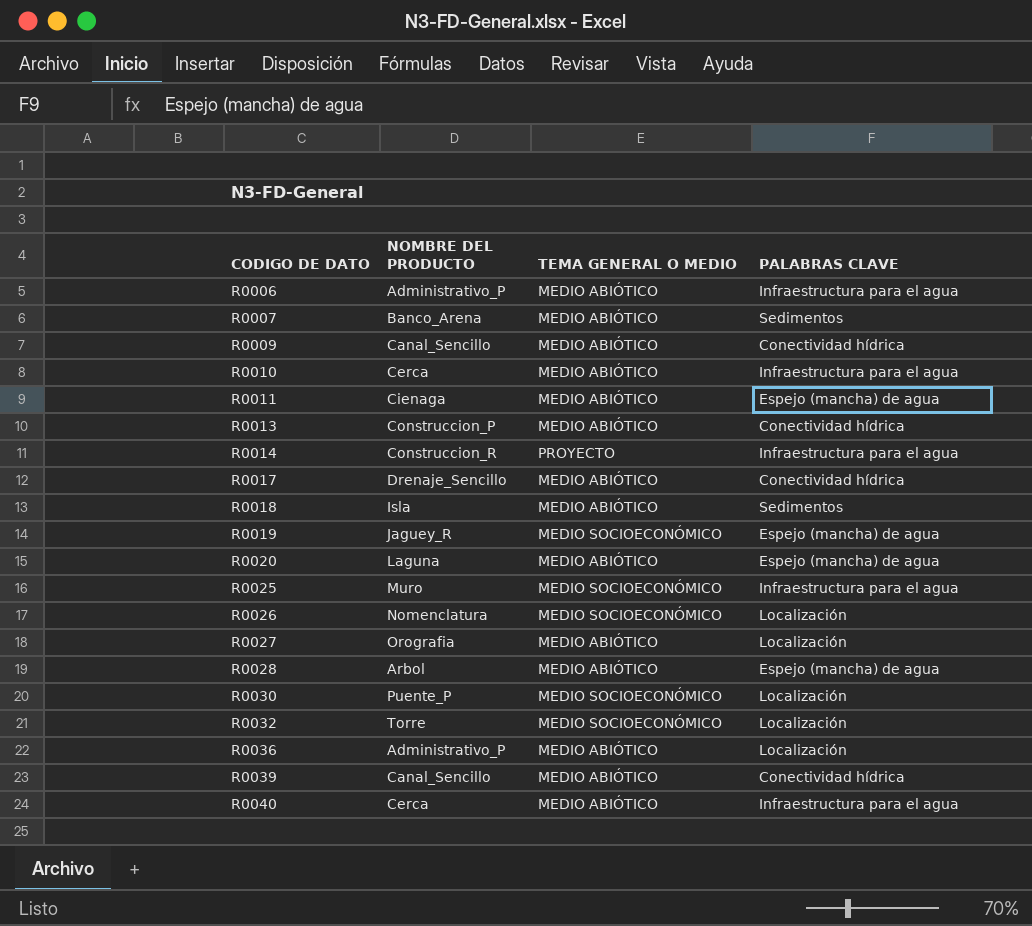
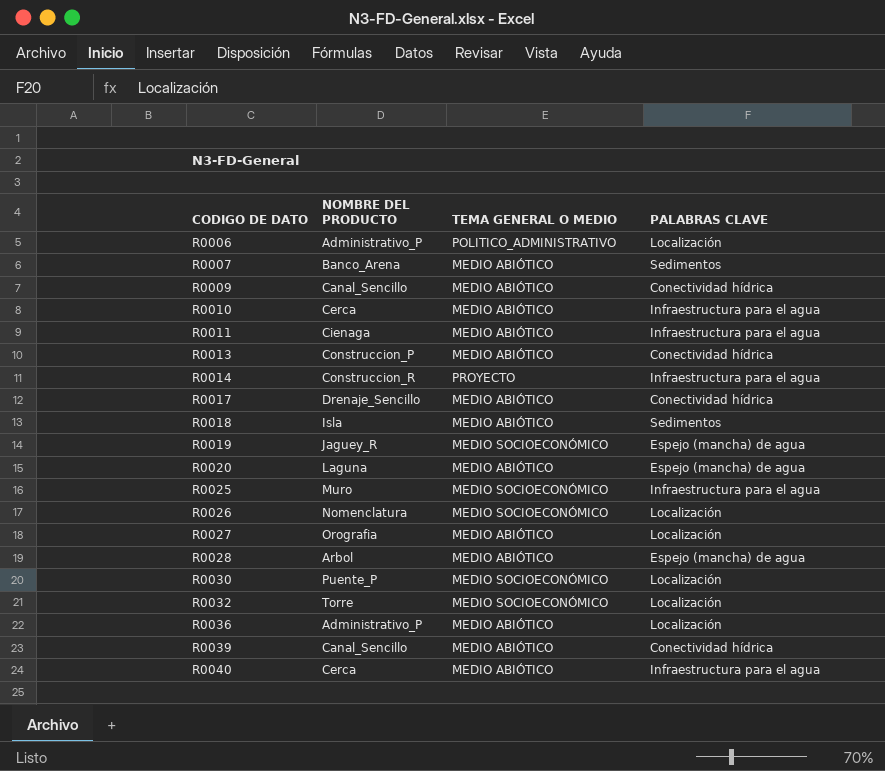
R0006 | TEMA GENERAL O MEDIO: MEDIO ABIÓTICO -> POLITICO_ADMINISTRATIVO
R0006 | PALABRAS CLAVE: Infraestructura para el agua -> Localización
R0011 | PALABRAS CLAVE: Espejo (mancha) de agua -> Infraestructura para el agua

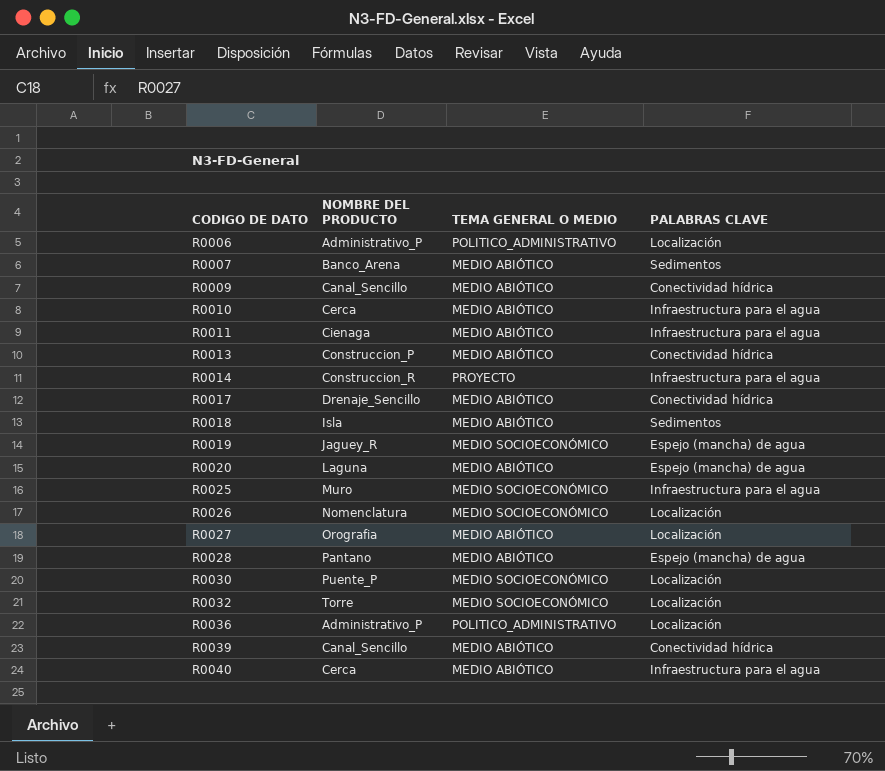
R0028 | NOMBRE DEL PRODUCTO: Arbol -> Pantano
R0036 | TEMA GENERAL O MEDIO: MEDIO ABIÓTICO -> POLITICO_ADMINISTRATIVO

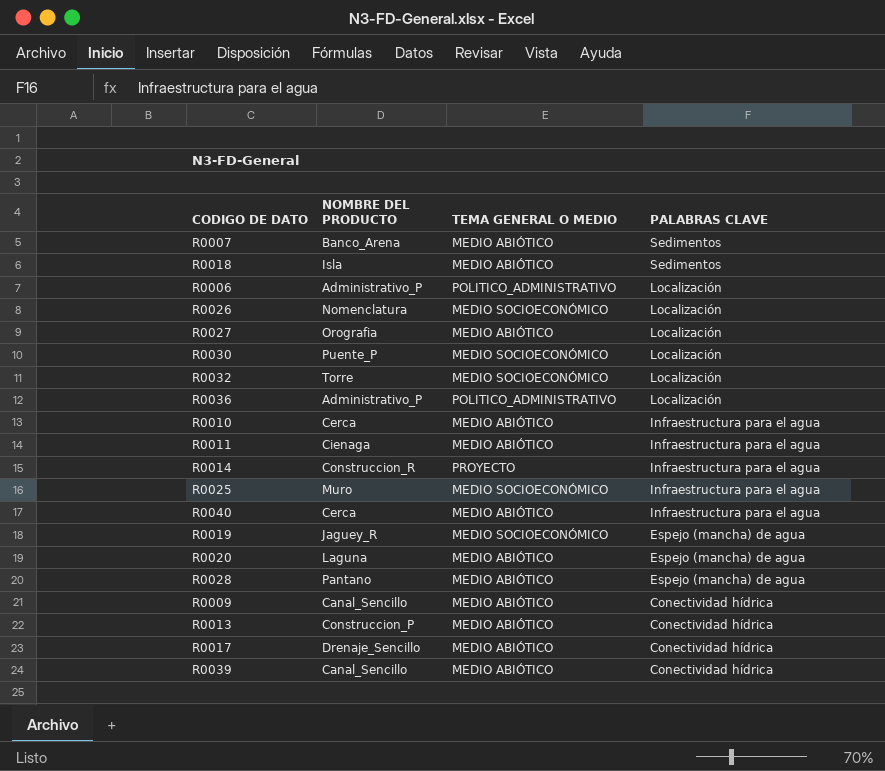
row order: CODIGO DE DATO ascending -> PALABRAS CLAVE descending

